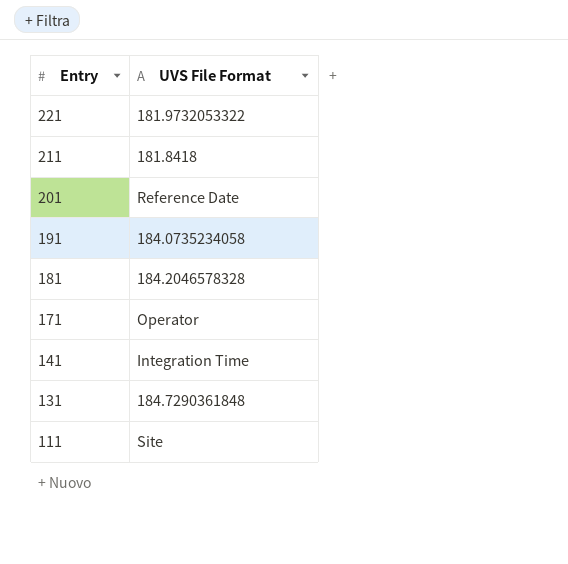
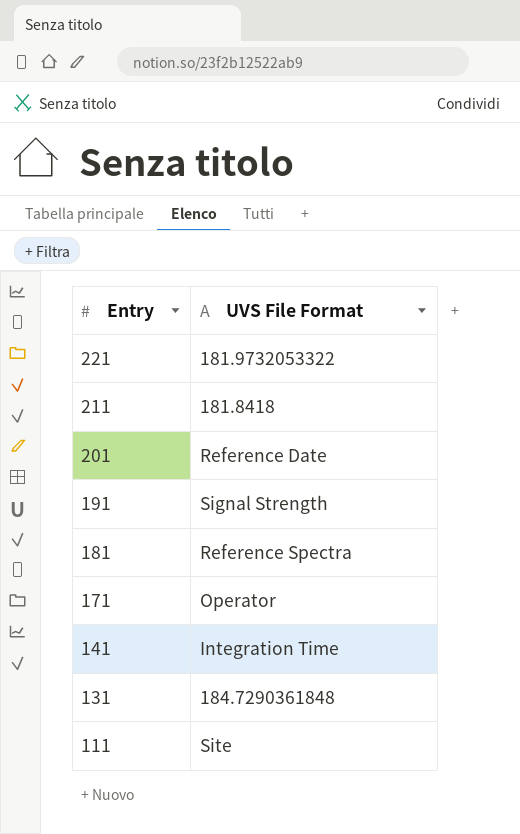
191 | UVS File Format: 184.0735234058 -> Signal Strength
181 | UVS File Format: 184.2046578328 -> Reference Spectra

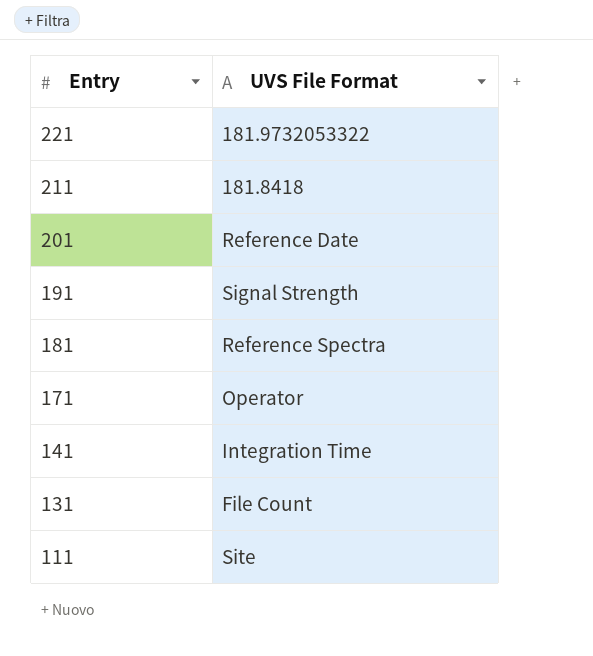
131 | UVS File Format: 184.7290361848 -> File Count

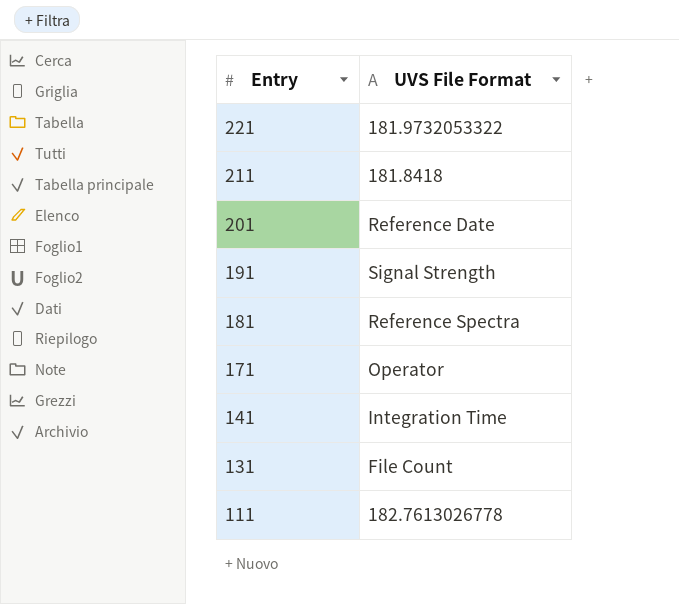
111 | UVS File Format: Site -> 182.7613026778

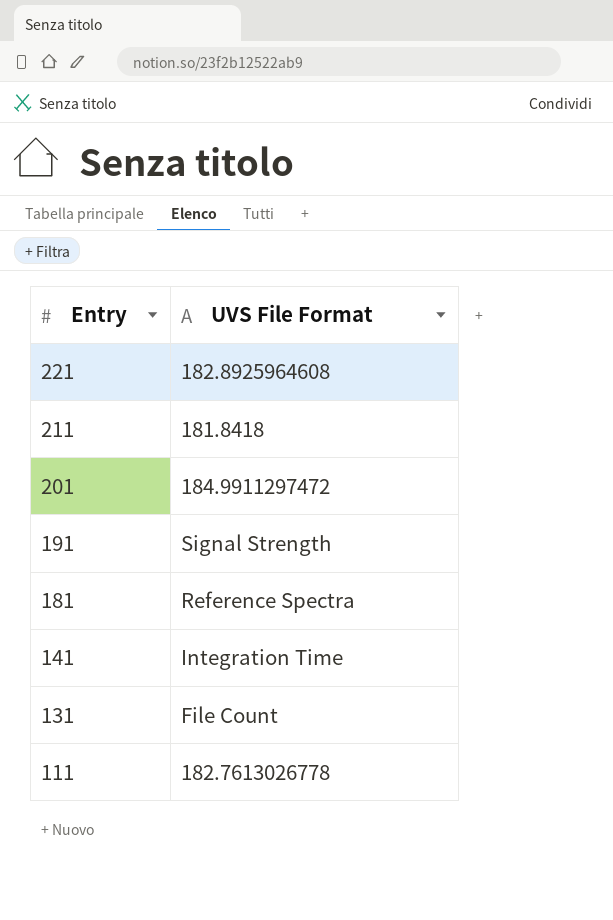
row 171: Operator -> none
221 | UVS File Format: 181.9732053322 -> 182.8925964608
201 | UVS File Format: Reference Date -> 184.9911297472

